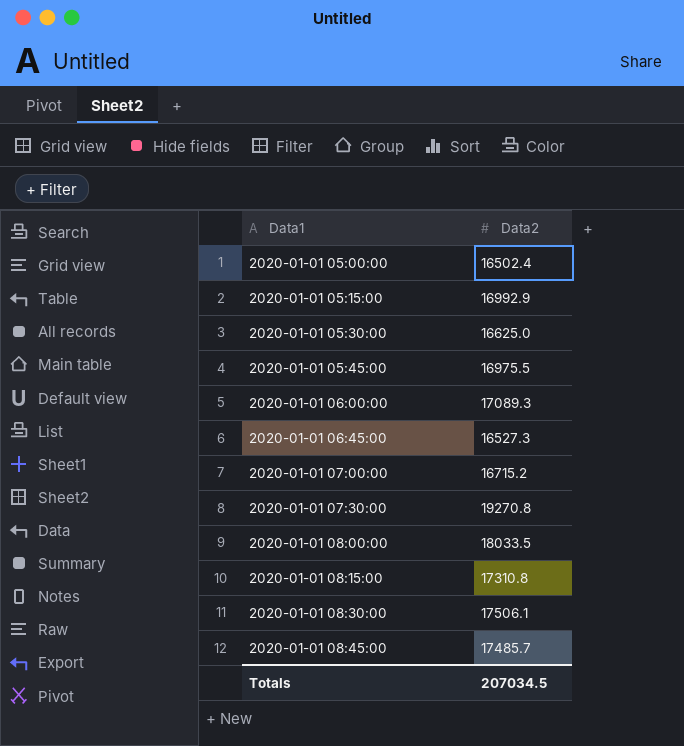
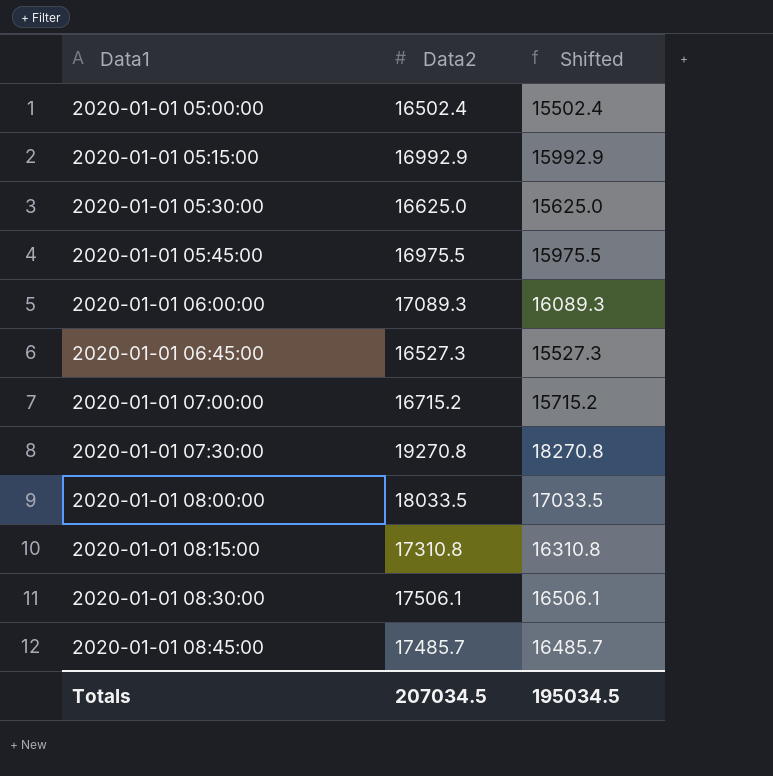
column Shifted | formula: none -> [Data2] - 1000

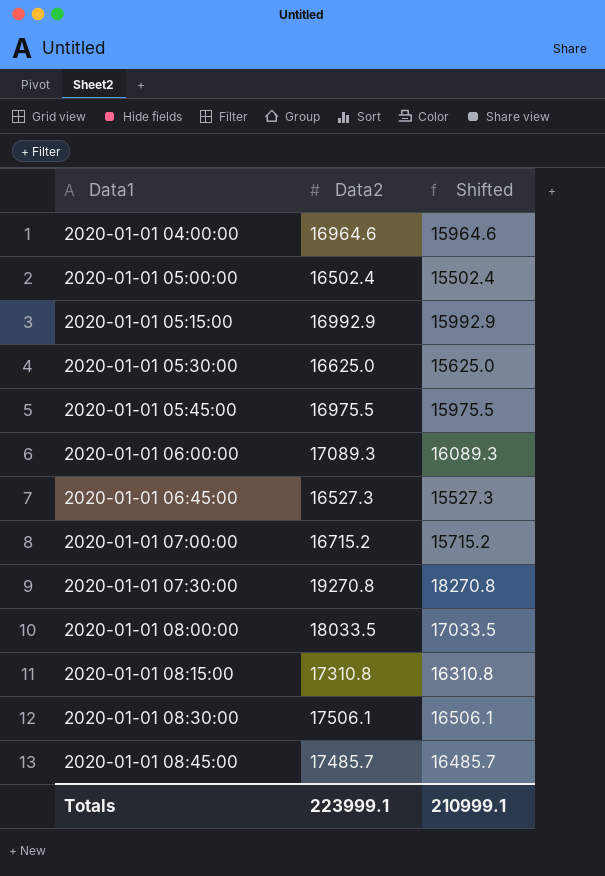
row 2020-01-01 04:00:00: none -> 16964.6 | 15964.6
Totals | Data2: 207034.5 -> 223999.1
Totals | Shifted: 195034.5 -> 210999.1

